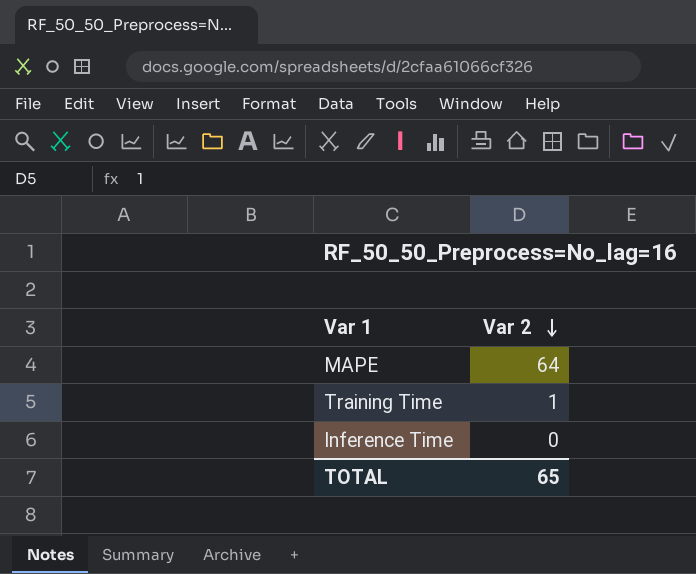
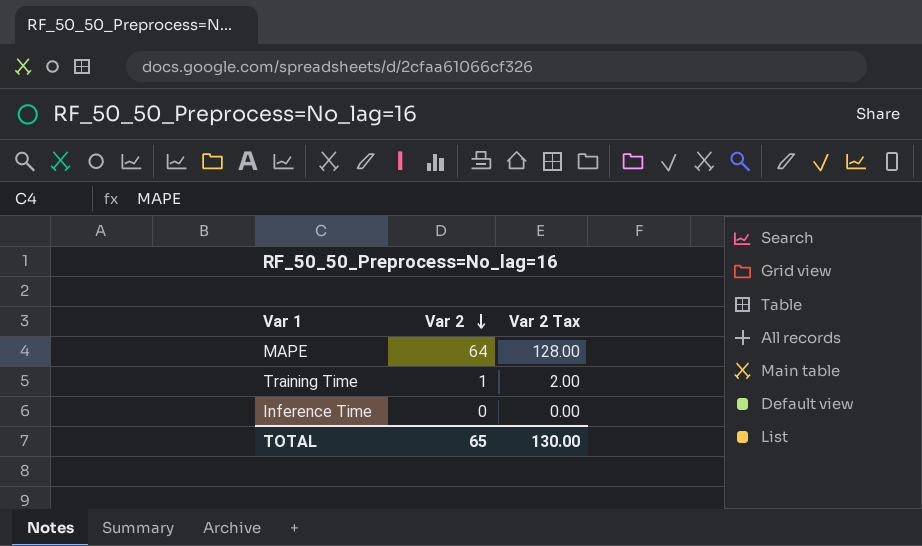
column Var 2 Tax | formula: none -> [Var 2] * 2

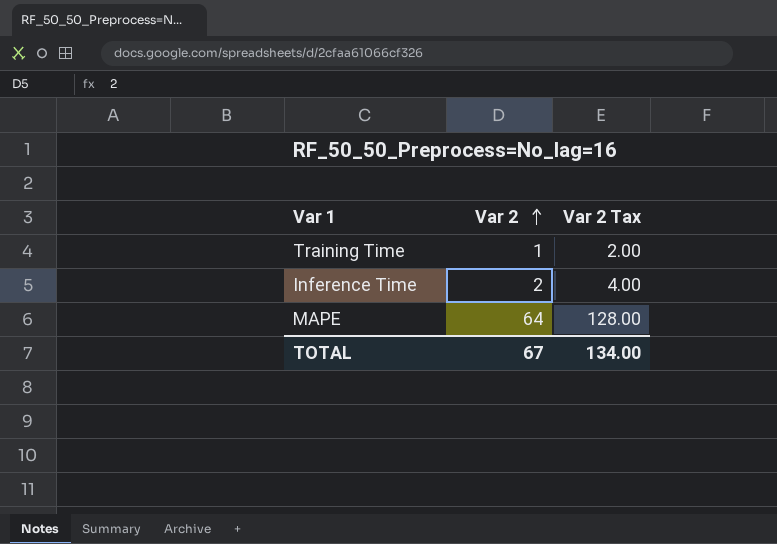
row order: Var 2 descending -> Var 2 ascending
Inference Time | Var 2: 0 -> 2
Inference Time | Var 2 Tax: 0.00 -> 4.00
TOTAL | Var 2: 65 -> 67
TOTAL | Var 2 Tax: 130.00 -> 134.00

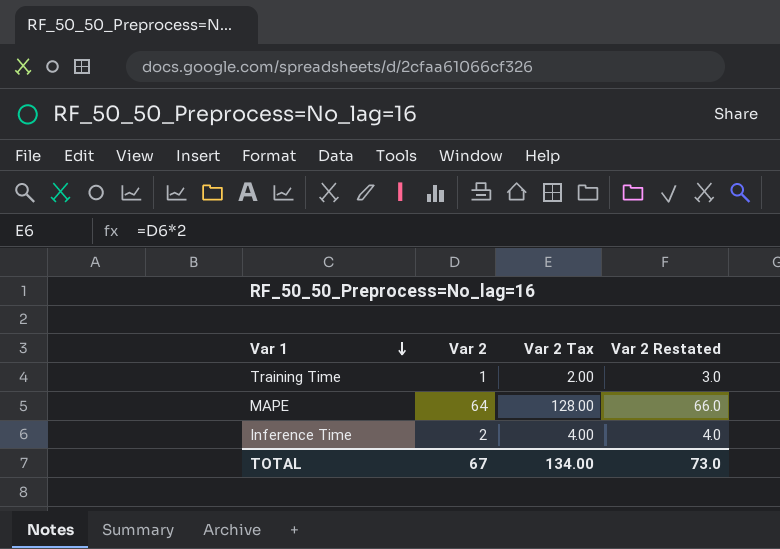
row order: Var 2 ascending -> Var 1 descending
column Var 2 Restated | formula: none -> [Var 2] + 2

